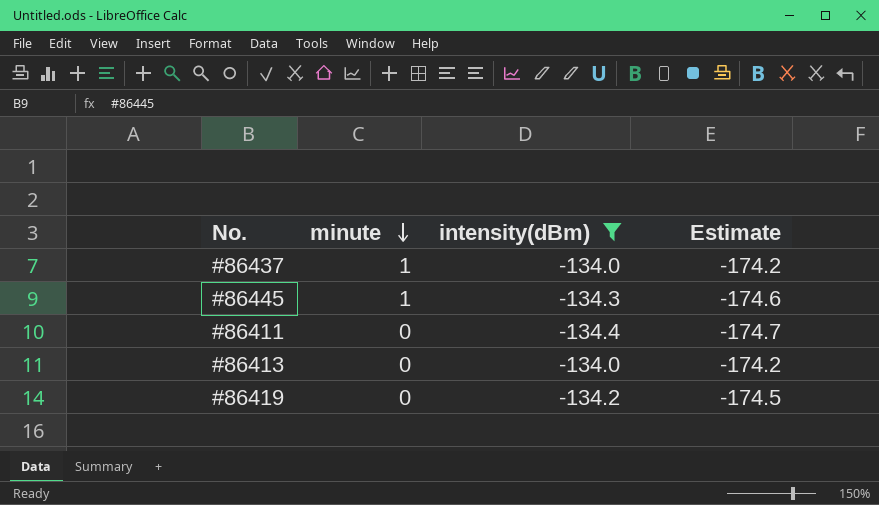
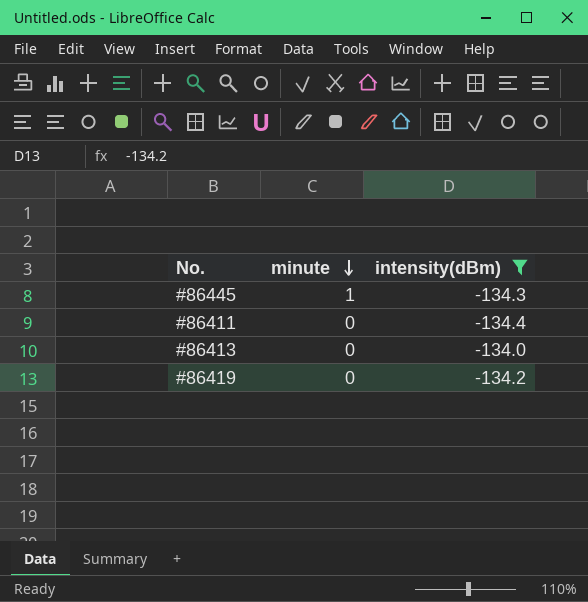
column Estimate | formula: [intensity(dBm)] * 1.3 -> none
row #86437: 1 | -134.0 | -174.2 -> none

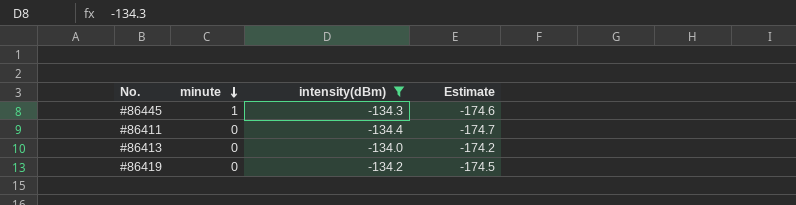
column Estimate | formula: none -> [intensity(dBm)] * 1.3

